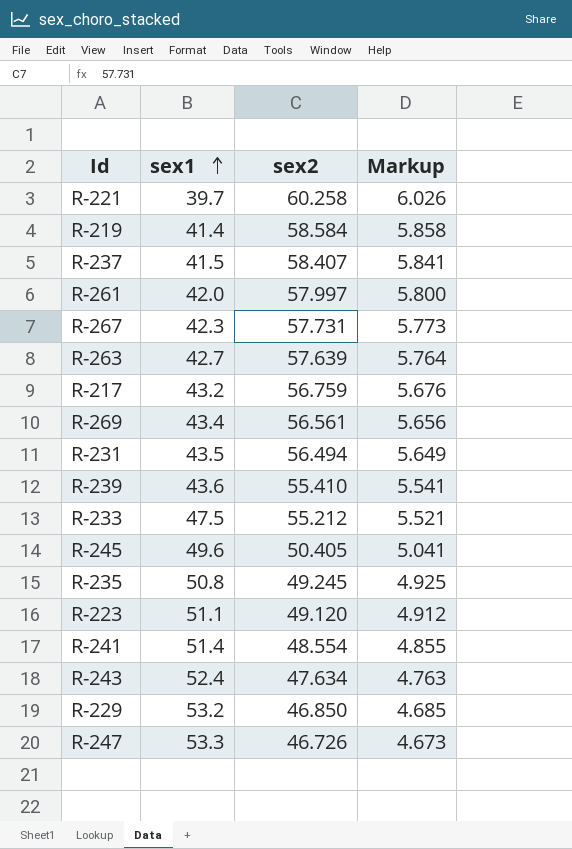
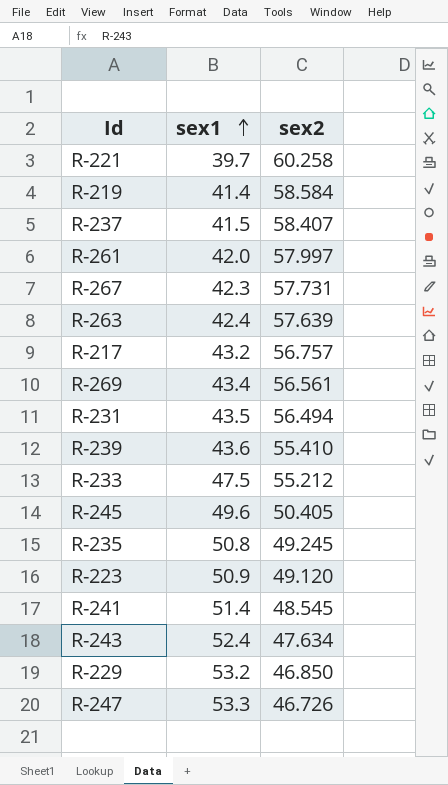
column Markup | formula: [sex2] * 0.1 -> none
R-263 | sex1: 42.7 -> 42.4
R-217 | sex2: 56.759 -> 56.757
R-223 | sex1: 51.1 -> 50.9
R-241 | sex2: 48.554 -> 48.545

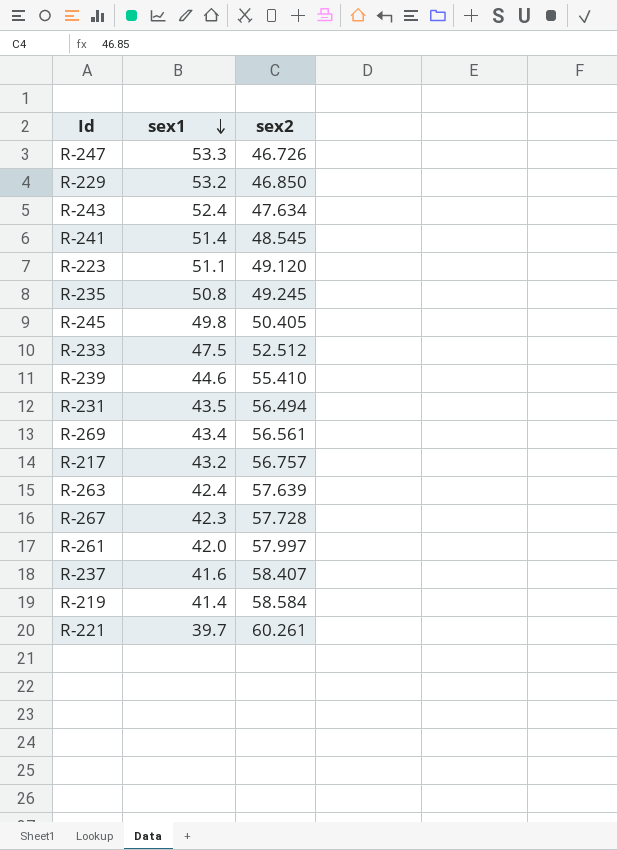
row order: sex1 ascending -> sex1 descending
R-223 | sex1: 50.9 -> 51.1
R-245 | sex1: 49.6 -> 49.8
R-233 | sex2: 55.212 -> 52.512
R-239 | sex1: 43.6 -> 44.6
R-267 | sex2: 57.731 -> 57.728
R-237 | sex1: 41.5 -> 41.6
R-221 | sex2: 60.258 -> 60.261

